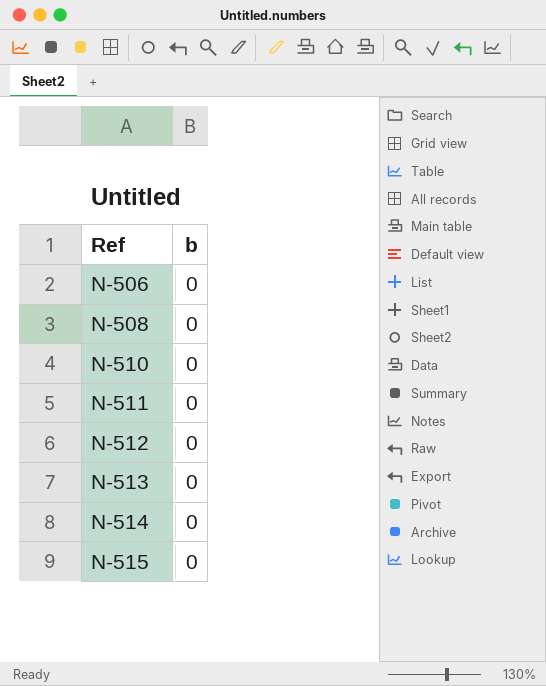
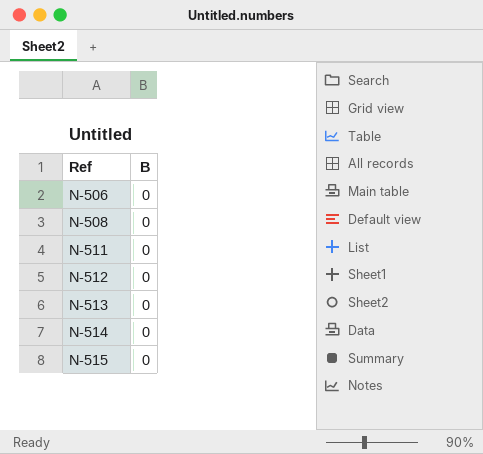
column name: b -> B
row N-510: 0 -> none

